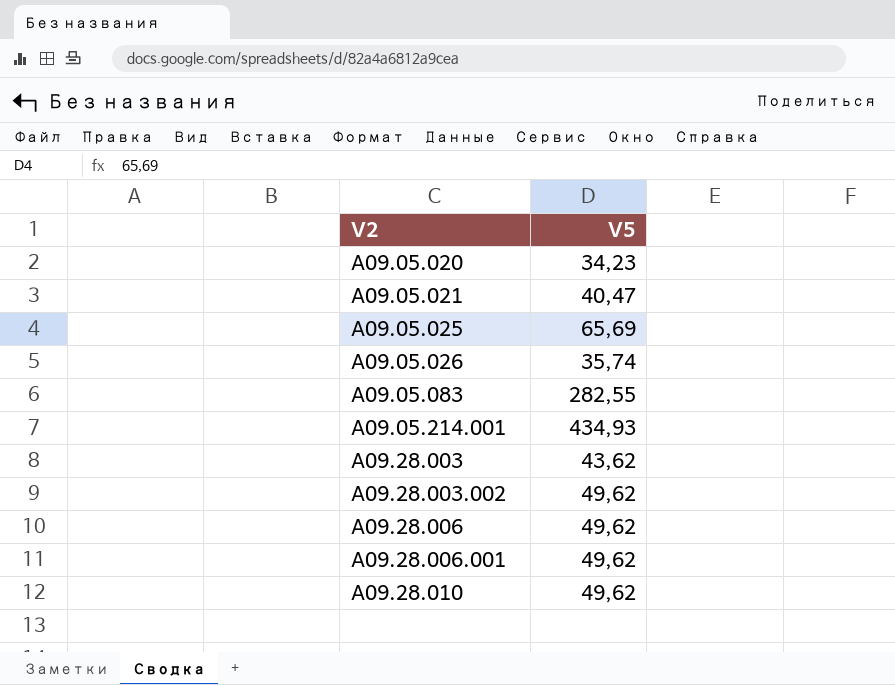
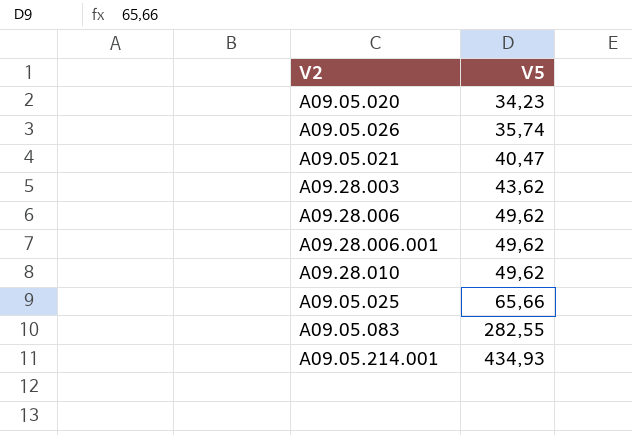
row order: V2 ascending -> V5 ascending
row A09.28.003.002: 49,62 -> none
A09.05.025 | V5: 65,69 -> 65,66

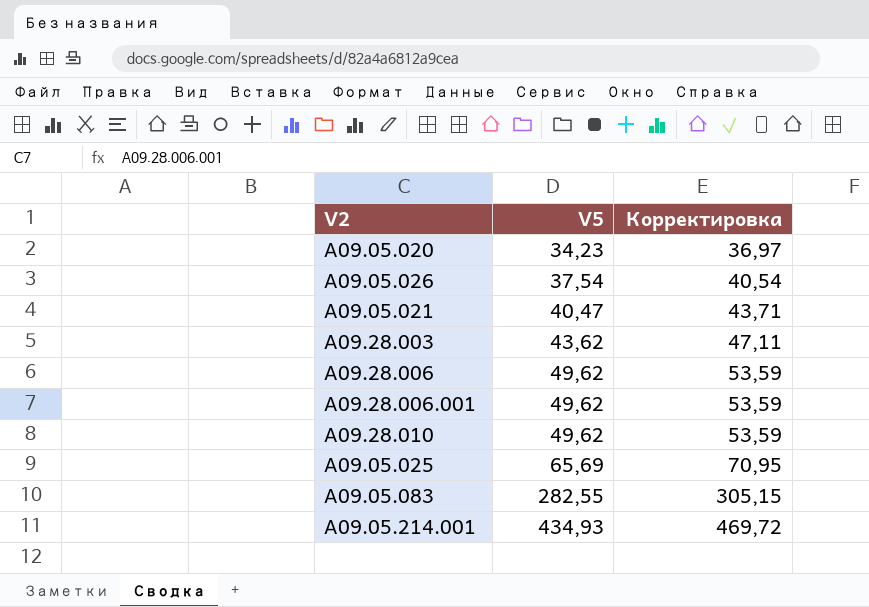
column Корректировка | formula: none -> [V5] * 1,08
A09.05.026 | V5: 35,74 -> 37,54
A09.05.025 | V5: 65,66 -> 65,69

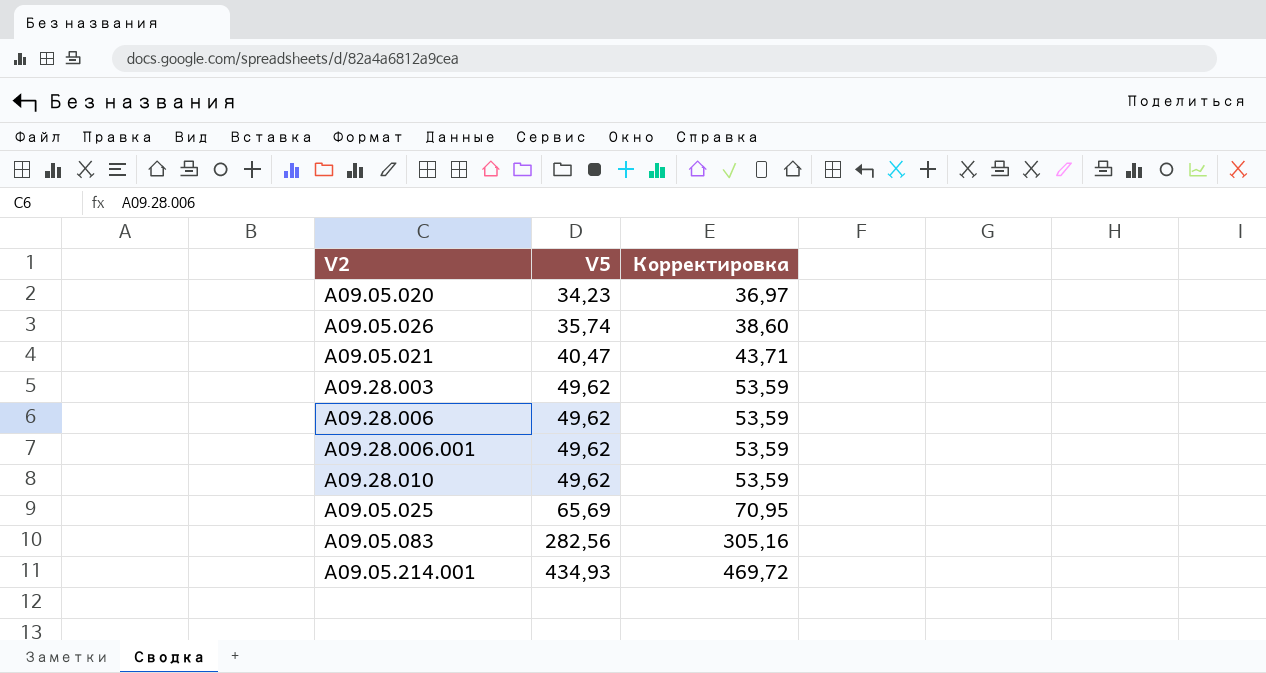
A09.05.026 | V5: 37,54 -> 35,74
A09.05.026 | Корректировка: 40,54 -> 38,60
A09.28.003 | V5: 43,62 -> 49,62
A09.28.003 | Корректировка: 47,11 -> 53,59
A09.05.083 | V5: 282,55 -> 282,56
A09.05.083 | Корректировка: 305,15 -> 305,16

